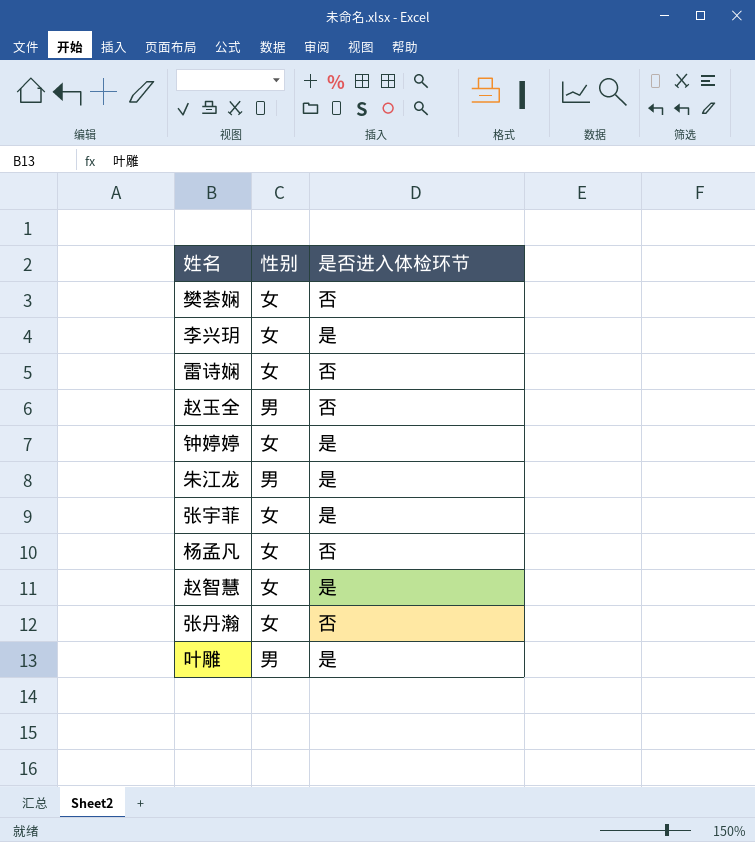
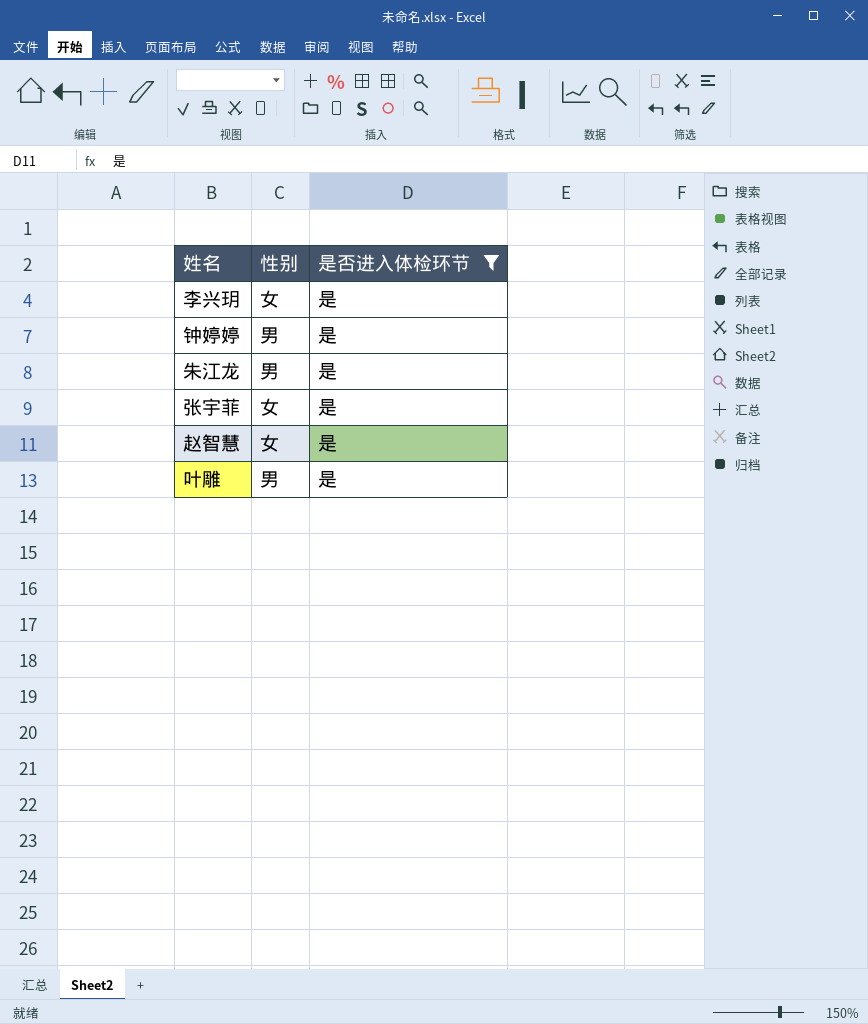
filter: none -> 是否进入体检环节 = 是
钟婷婷 | 性别: 女 -> 男

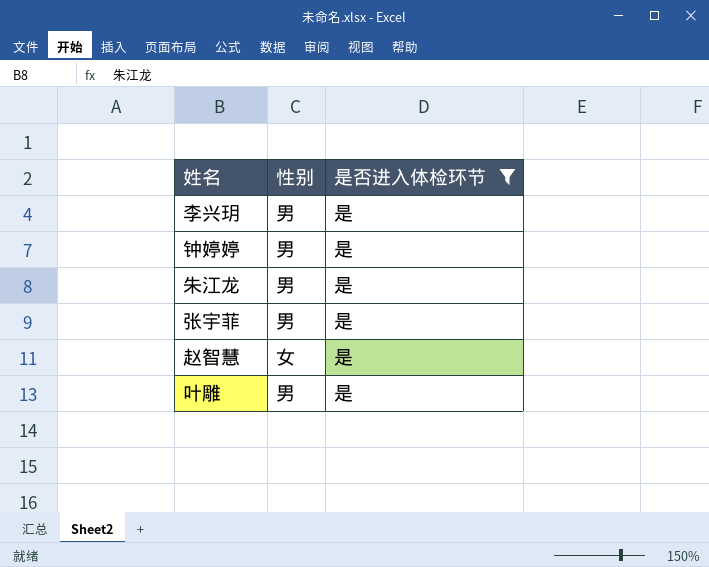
李兴玥 | 性别: 女 -> 男
张宇菲 | 性别: 女 -> 男

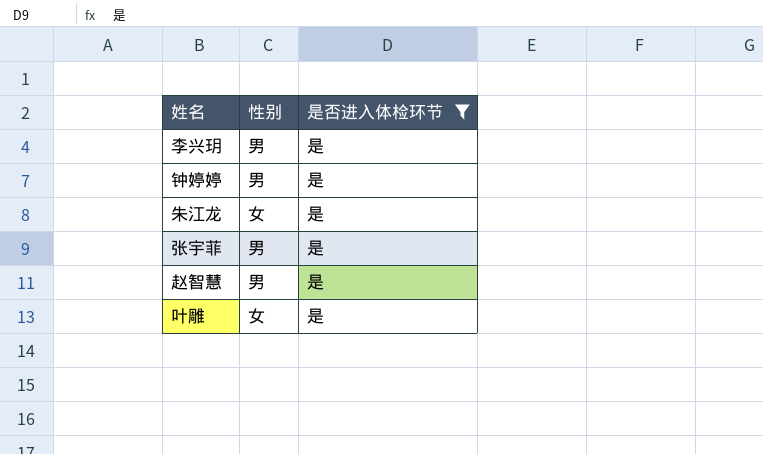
朱江龙 | 性别: 男 -> 女
赵智慧 | 性别: 女 -> 男
叶雕 | 性别: 男 -> 女

